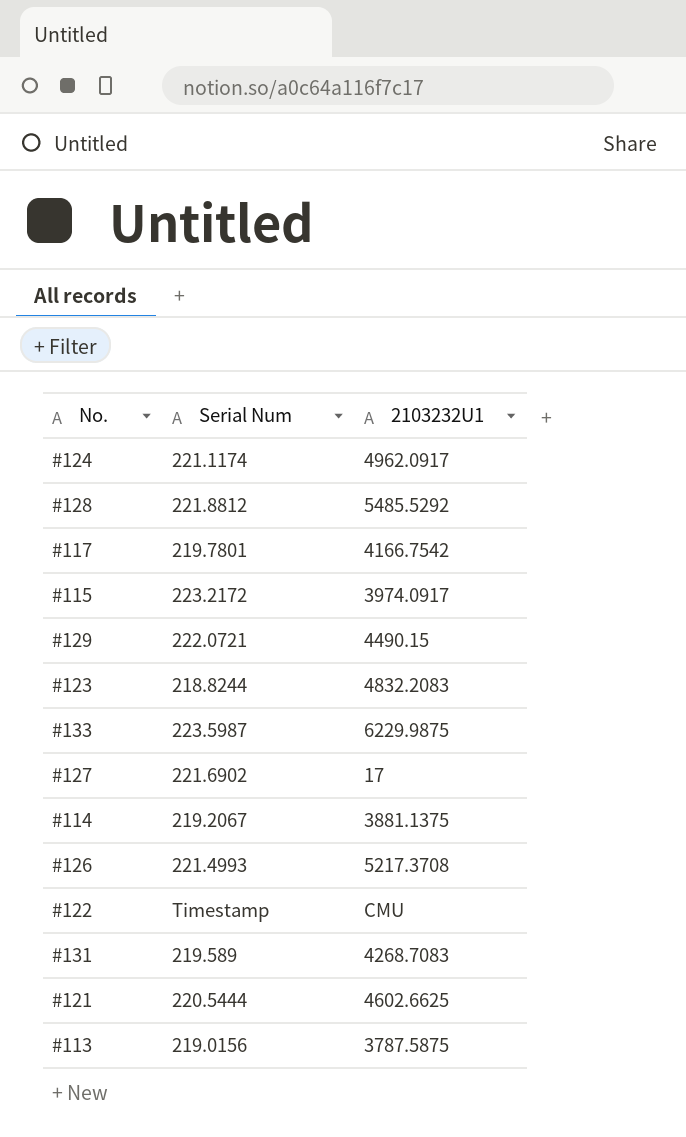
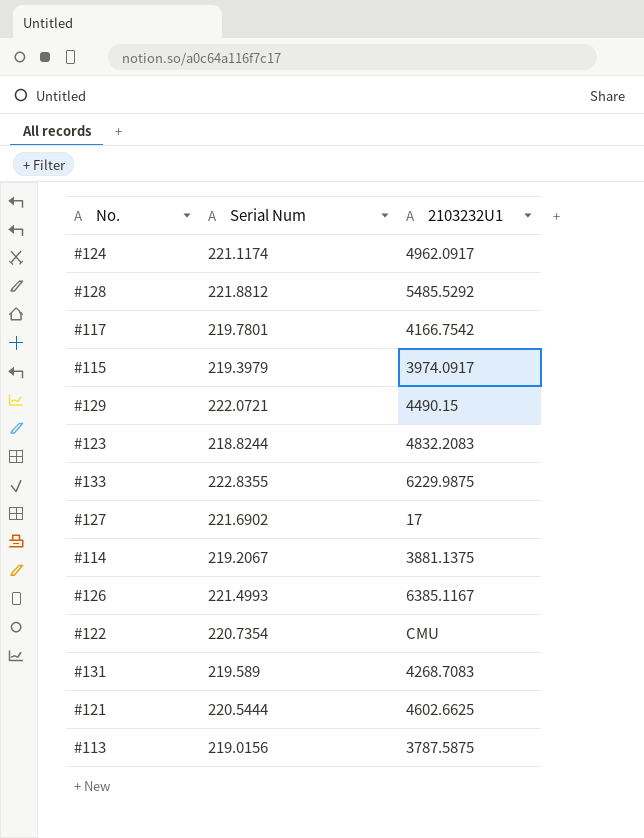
#115 | Serial Num: 223.2172 -> 219.3979
#133 | Serial Num: 223.5987 -> 222.8355
#126 | 2103232U1: 5217.3708 -> 6385.1167
#122 | Serial Num: Timestamp -> 220.7354

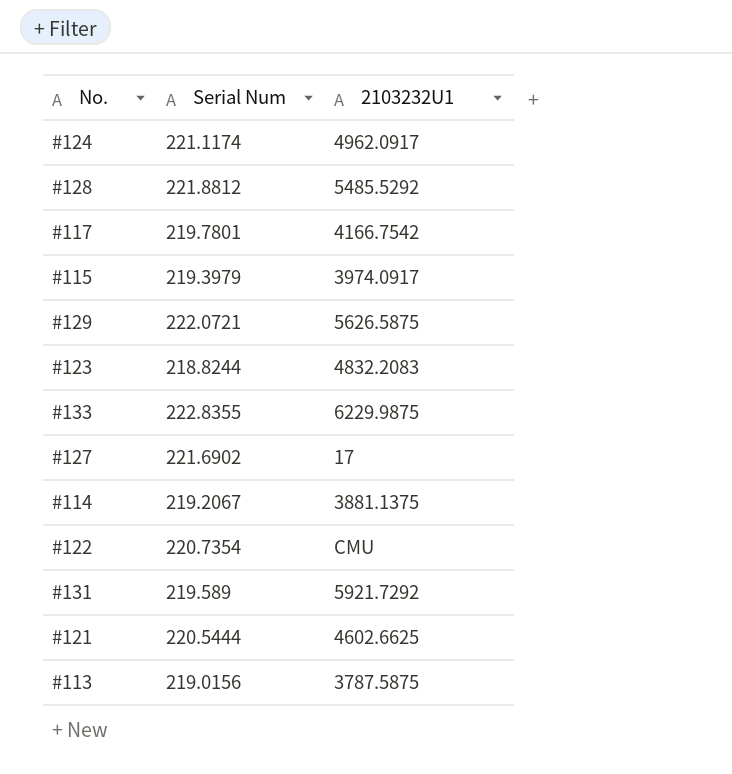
row #126: 221.4993 | 6385.1167 -> none
#129 | 2103232U1: 4490.15 -> 5626.5875
#131 | 2103232U1: 4268.7083 -> 5921.7292

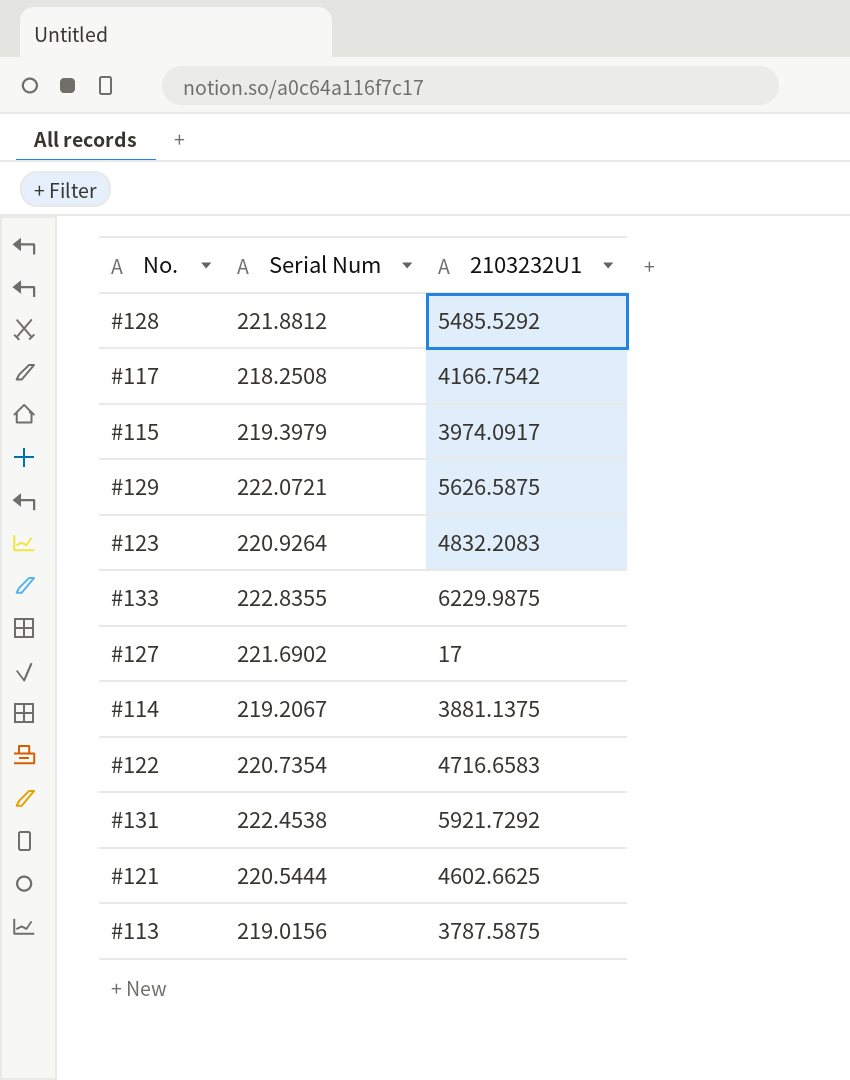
row #124: 221.1174 | 4962.0917 -> none
#117 | Serial Num: 219.7801 -> 218.2508
#123 | Serial Num: 218.8244 -> 220.9264
#122 | 2103232U1: CMU -> 4716.6583
#131 | Serial Num: 219.589 -> 222.4538

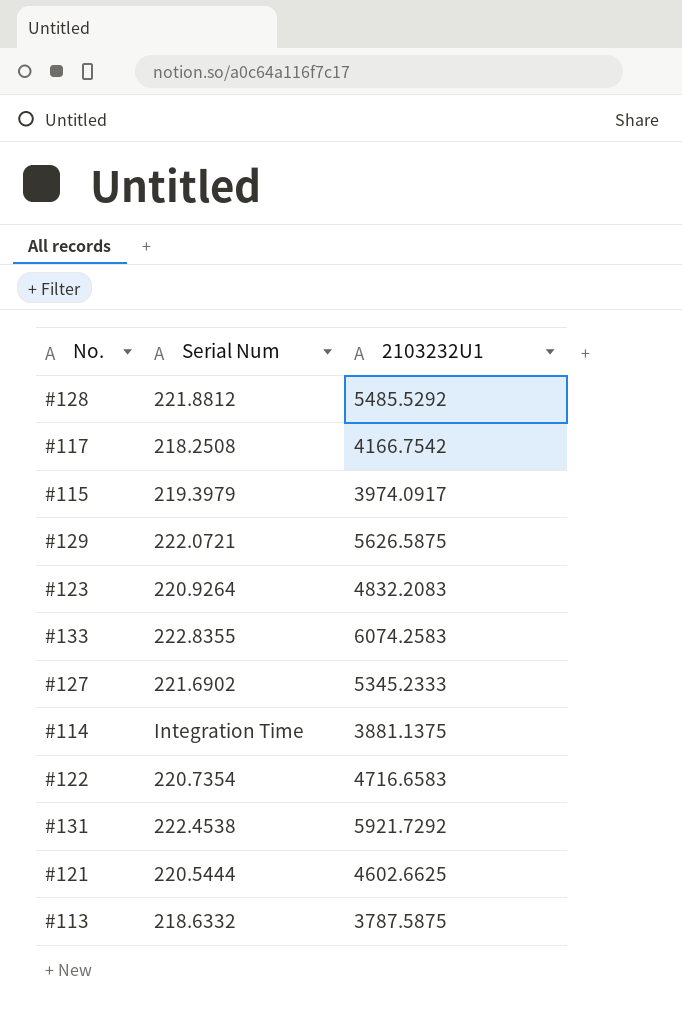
#133 | 2103232U1: 6229.9875 -> 6074.2583
#127 | 2103232U1: 17 -> 5345.2333
#114 | Serial Num: 219.2067 -> Integration Time
#113 | Serial Num: 219.0156 -> 218.6332

